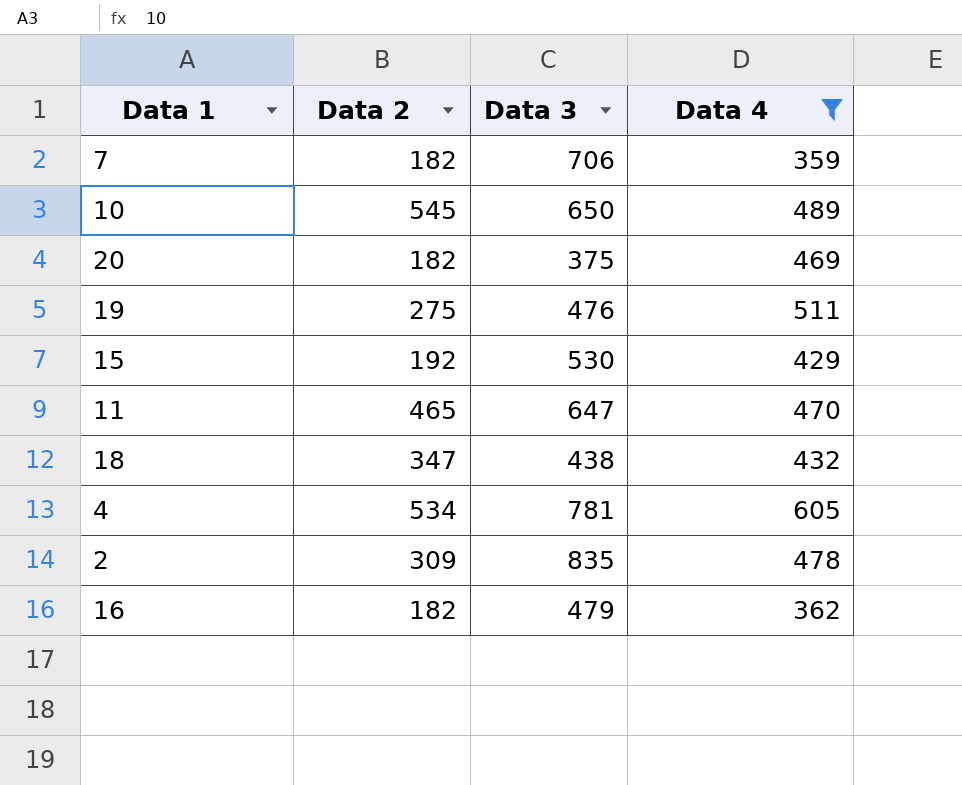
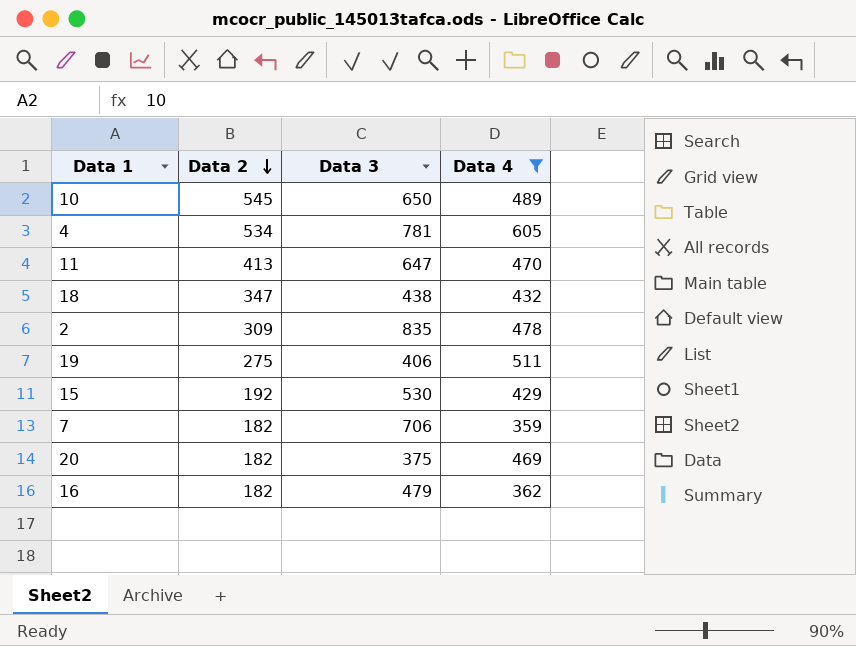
row order: none -> Data 2 descending
11 | Data 2: 465 -> 413
19 | Data 3: 476 -> 406

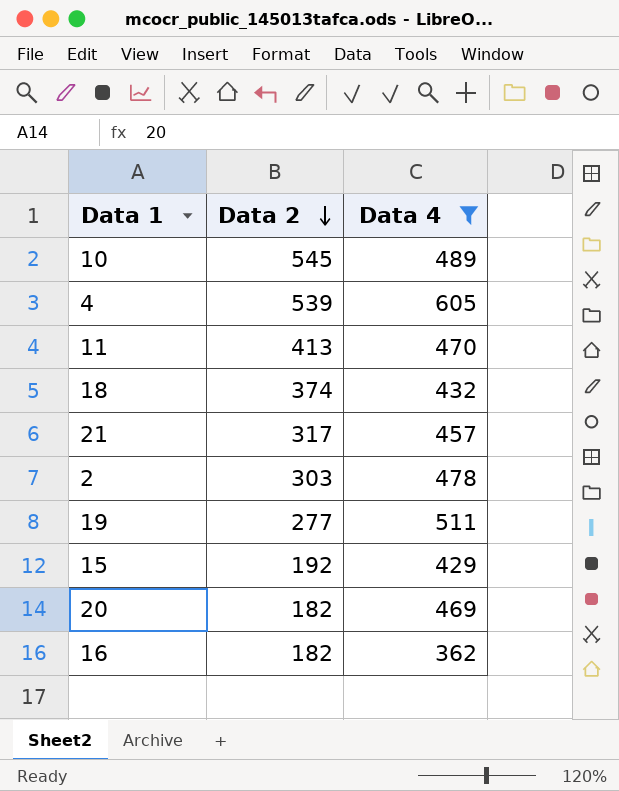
column Data 3 | position: 3 -> none
row 7: 182 | 706 | 359 -> none
4 | Data 2: 534 -> 539
18 | Data 2: 347 -> 374
row 21: none -> 317 | 457
2 | Data 2: 309 -> 303
19 | Data 2: 275 -> 277

